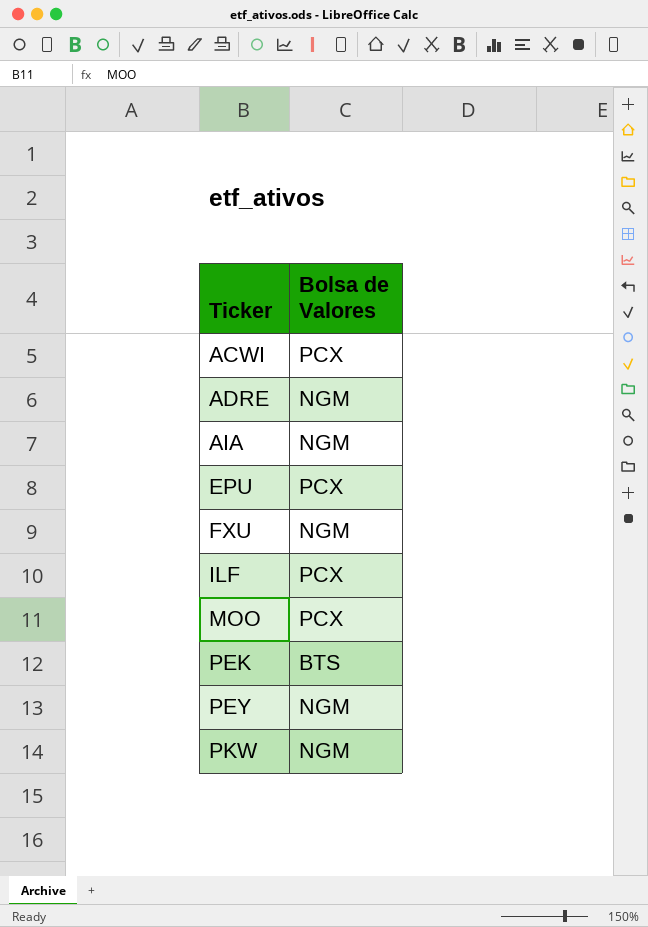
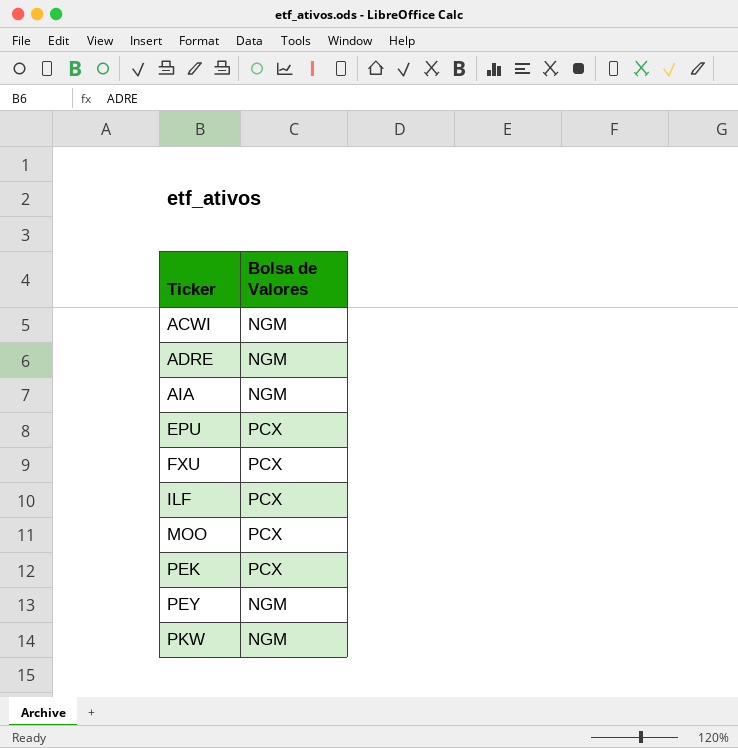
ACWI | Bolsa de Valores: PCX -> NGM
FXU | Bolsa de Valores: NGM -> PCX
PEK | Bolsa de Valores: BTS -> PCX

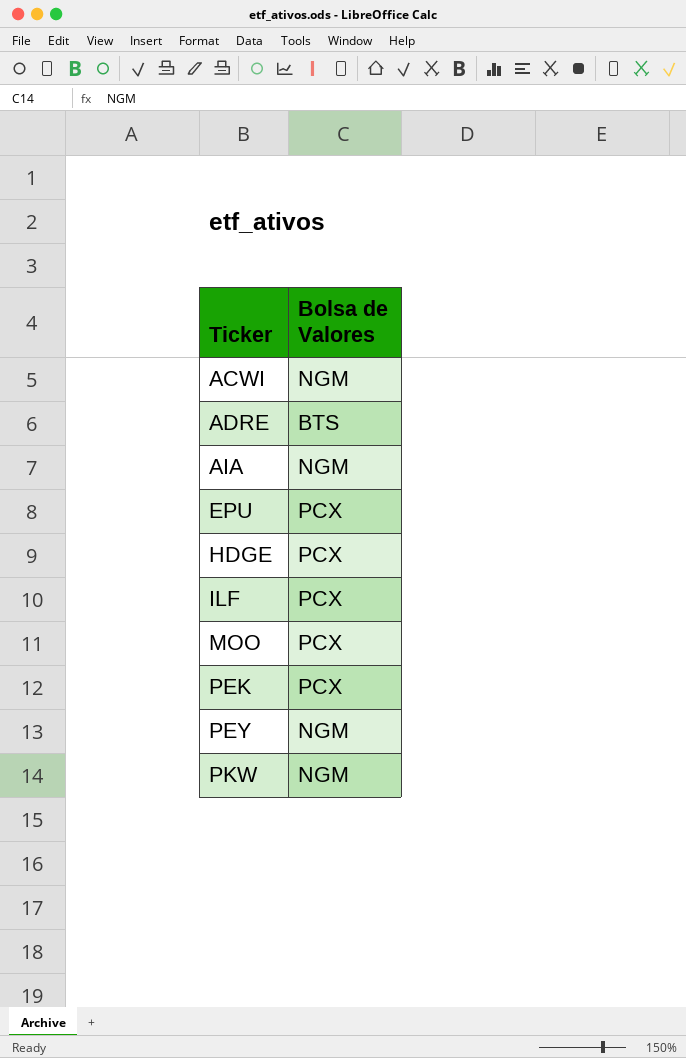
row FXU: PCX -> none
ADRE | Bolsa de Valores: NGM -> BTS
row HDGE: none -> PCX

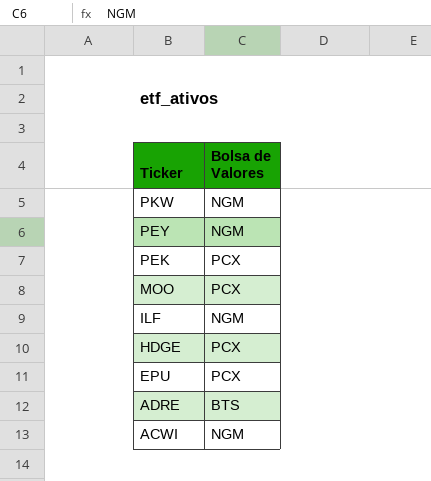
row order: Ticker ascending -> Ticker descending
row AIA: NGM -> none
ILF | Bolsa de Valores: PCX -> NGM

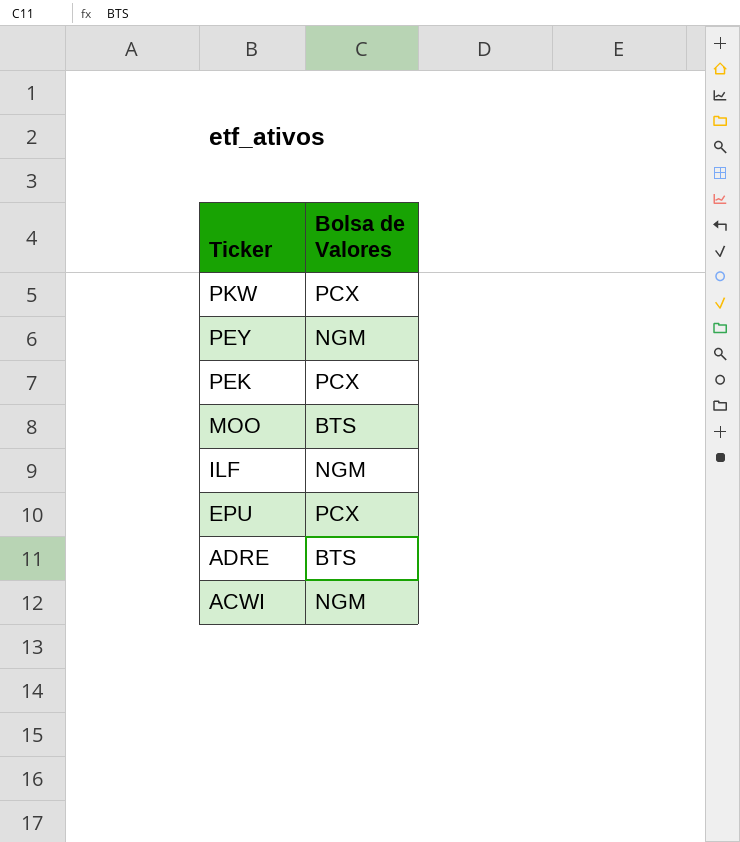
row HDGE: PCX -> none
PKW | Bolsa de Valores: NGM -> PCX
MOO | Bolsa de Valores: PCX -> BTS

